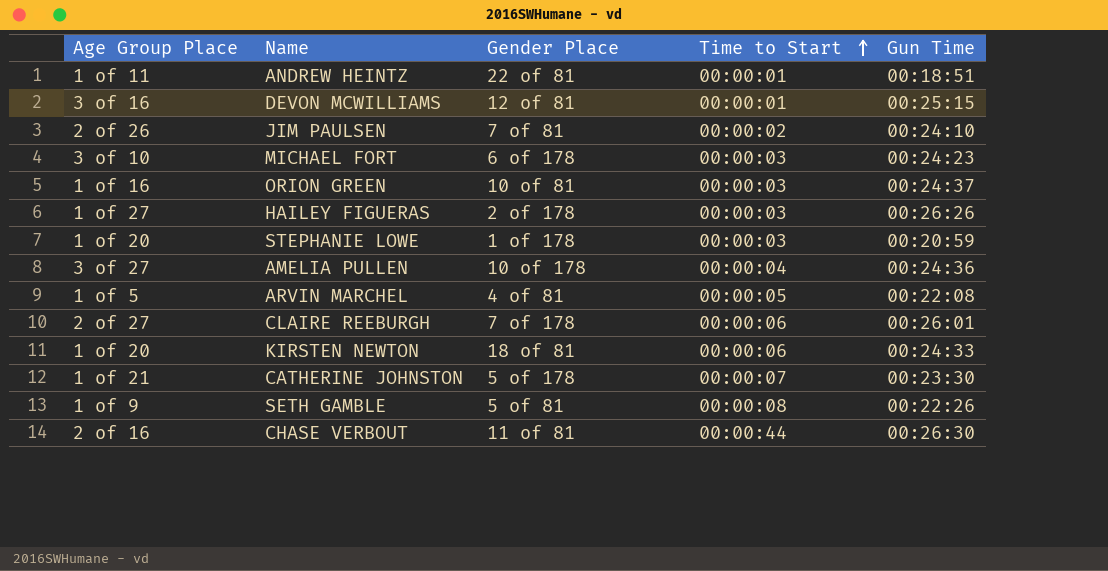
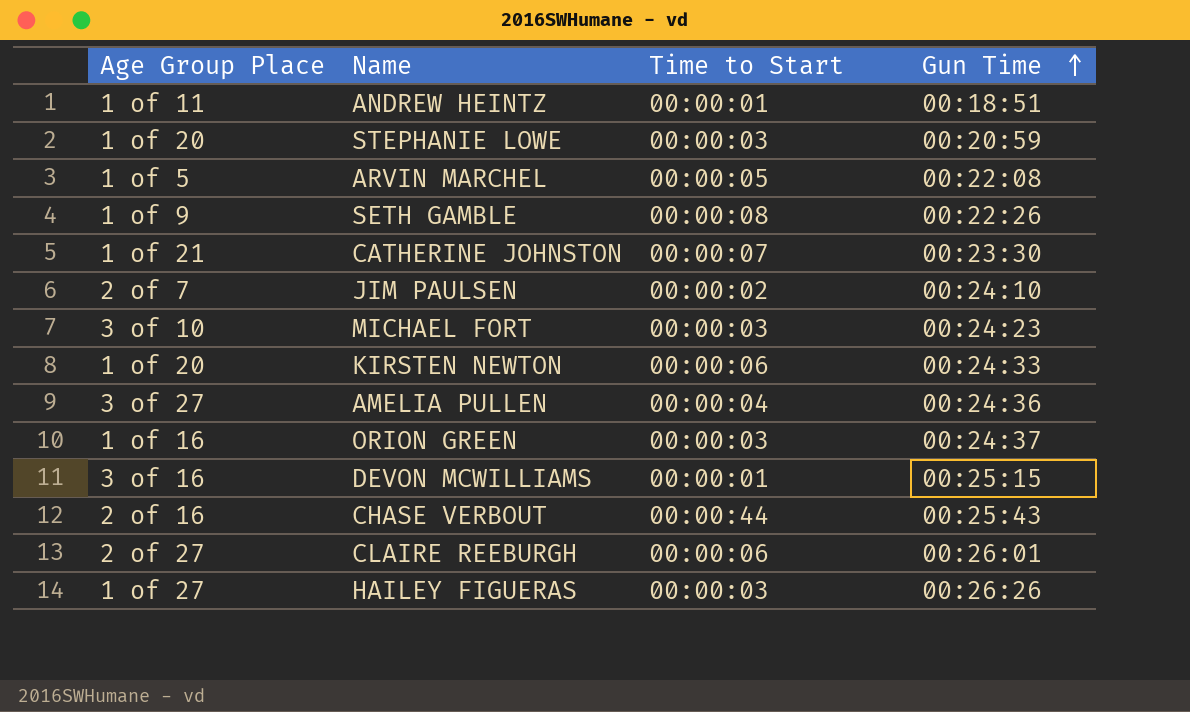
row order: Time to Start ascending -> Gun Time ascending
column Gender Place | position: 3 -> none
JIM PAULSEN | Age Group Place: 2 of 26 -> 2 of 7
CHASE VERBOUT | Gun Time: 00:26:30 -> 00:25:43

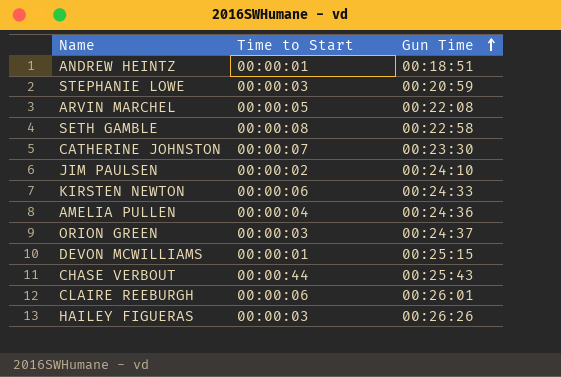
column Age Group Place | position: 1 -> none
row MICHAEL FORT: 3 of 10 | 00:00:03 | 00:24:23 -> none
SETH GAMBLE | Gun Time: 00:22:26 -> 00:22:58

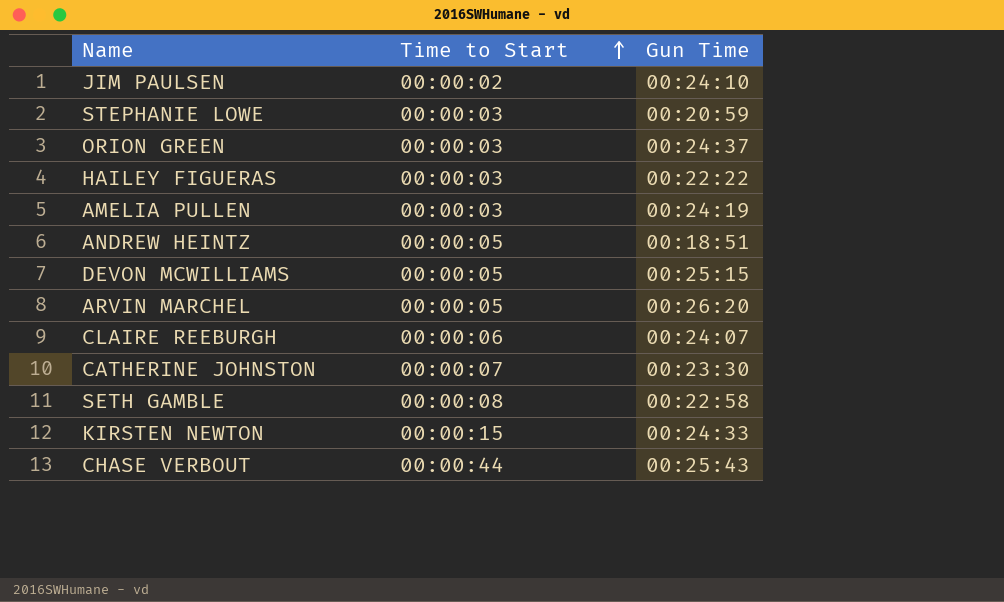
row order: Gun Time ascending -> Time to Start ascending
HAILEY FIGUERAS | Gun Time: 00:26:26 -> 00:22:22
AMELIA PULLEN | Time to Start: 00:00:04 -> 00:00:03
AMELIA PULLEN | Gun Time: 00:24:36 -> 00:24:19
ANDREW HEINTZ | Time to Start: 00:00:01 -> 00:00:05
DEVON MCWILLIAMS | Time to Start: 00:00:01 -> 00:00:05
ARVIN MARCHEL | Gun Time: 00:22:08 -> 00:26:20
CLAIRE REEBURGH | Gun Time: 00:26:01 -> 00:24:07
KIRSTEN NEWTON | Time to Start: 00:00:06 -> 00:00:15

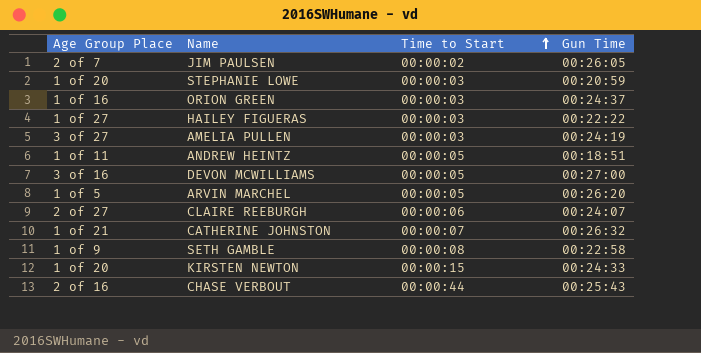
column Age Group Place | position: none -> 1
JIM PAULSEN | Gun Time: 00:24:10 -> 00:26:05
DEVON MCWILLIAMS | Gun Time: 00:25:15 -> 00:27:00
CATHERINE JOHNSTON | Gun Time: 00:23:30 -> 00:26:32

